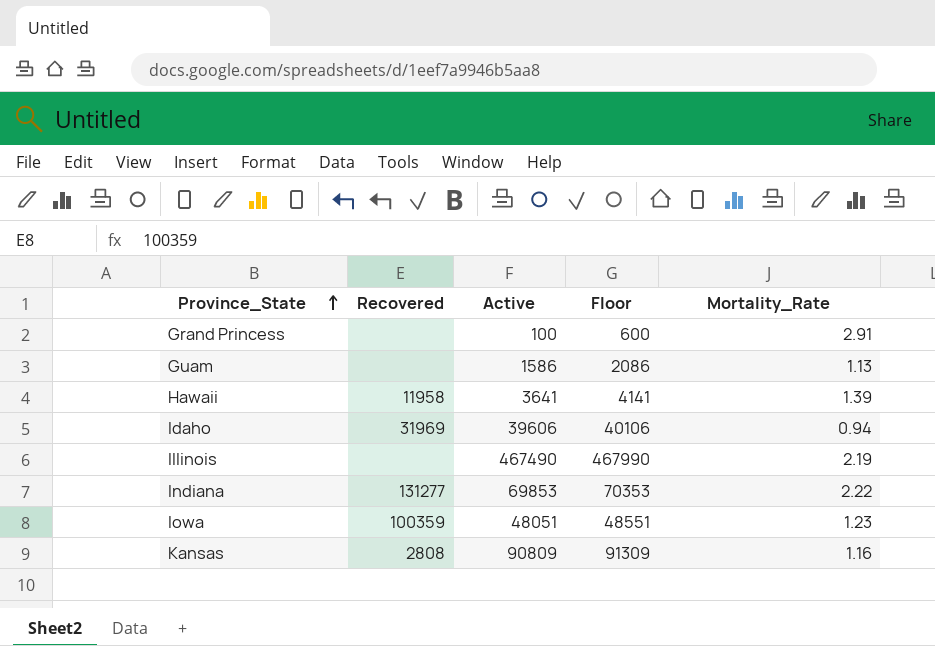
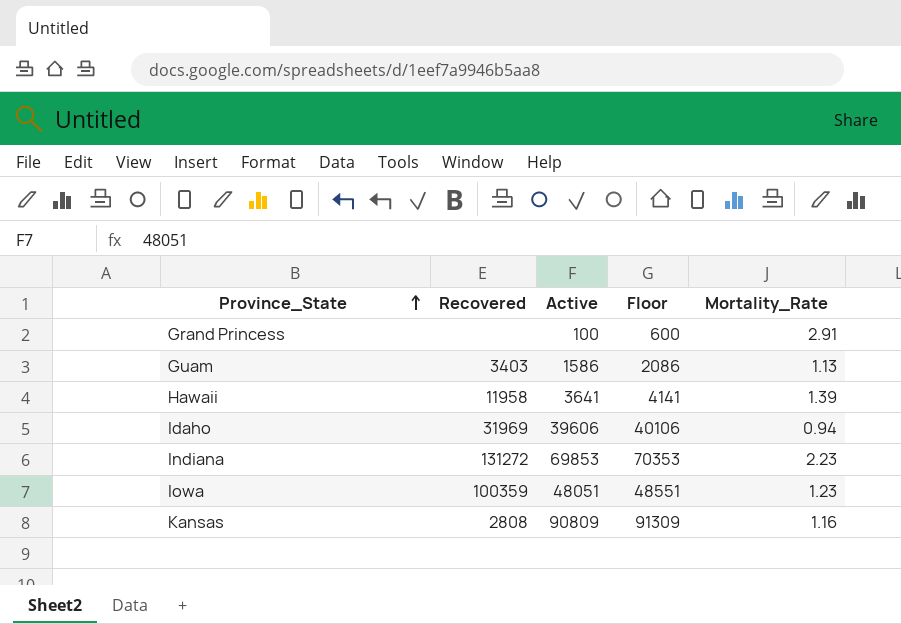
row Illinois: none | 467490 | 467990 | 2.19 -> none
Guam | Recovered: none -> 3403
Indiana | Recovered: 131277 -> 131272
Indiana | Mortality_Rate: 2.22 -> 2.23

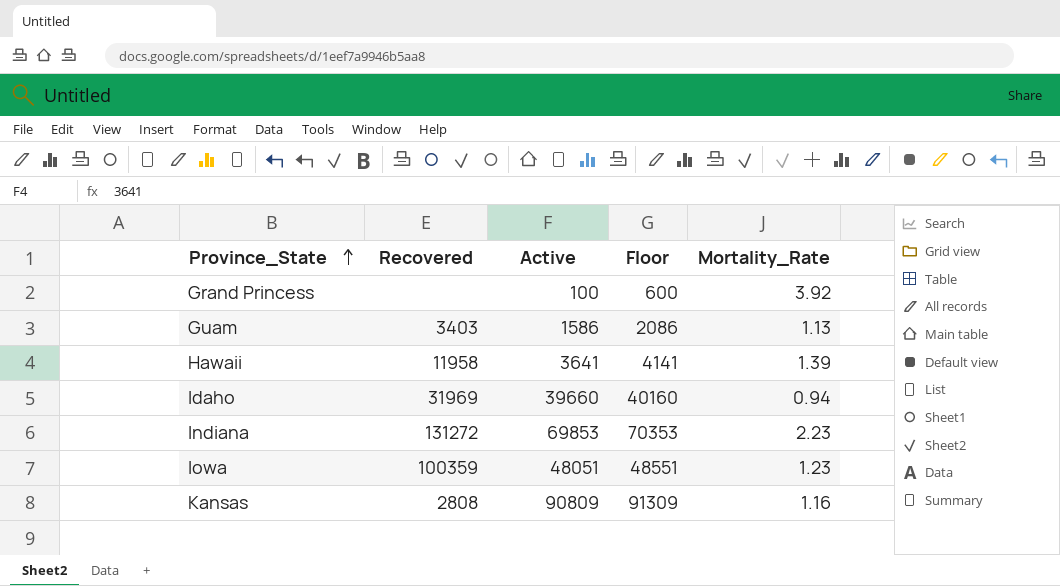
Grand Princess | Mortality_Rate: 2.91 -> 3.92
Idaho | Active: 39606 -> 39660
Idaho | Floor: 40106 -> 40160

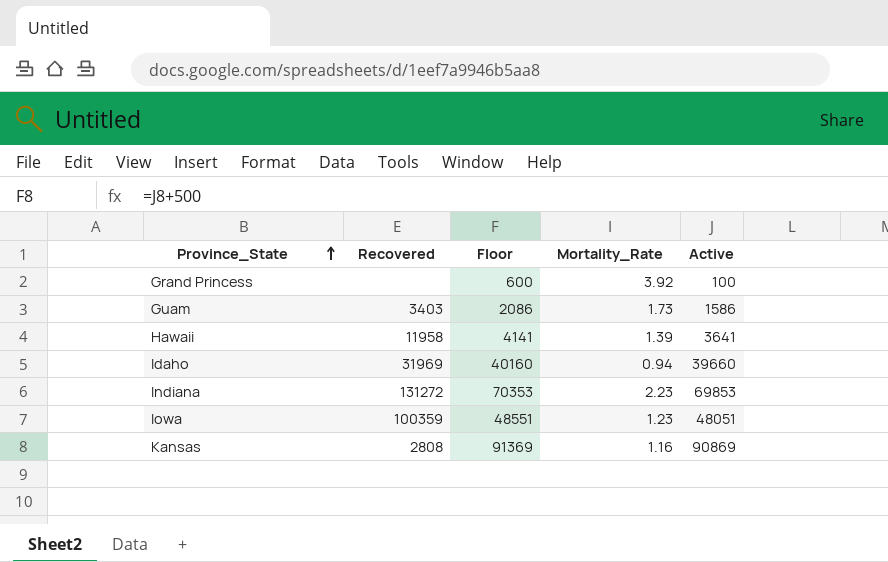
column Active | position: 3 -> 5
Guam | Mortality_Rate: 1.13 -> 1.73
Kansas | Floor: 91309 -> 91369
Kansas | Active: 90809 -> 90869

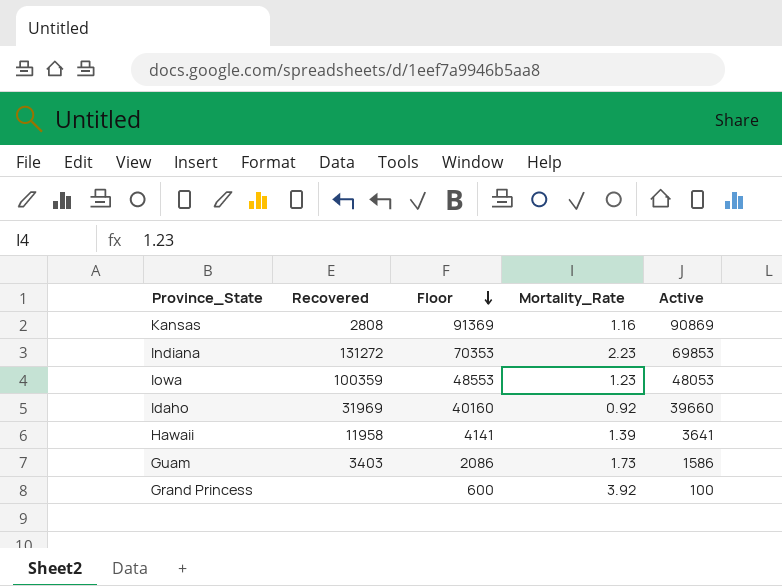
row order: Province_State ascending -> Floor descending
Iowa | Floor: 48551 -> 48553
Iowa | Active: 48051 -> 48053
Idaho | Mortality_Rate: 0.94 -> 0.92

